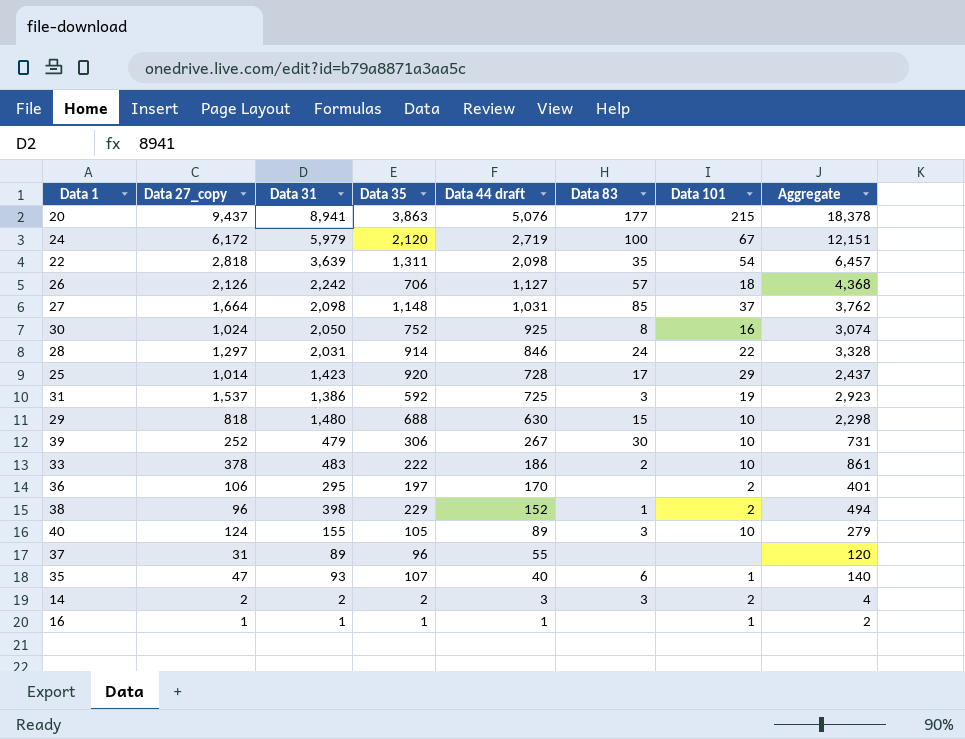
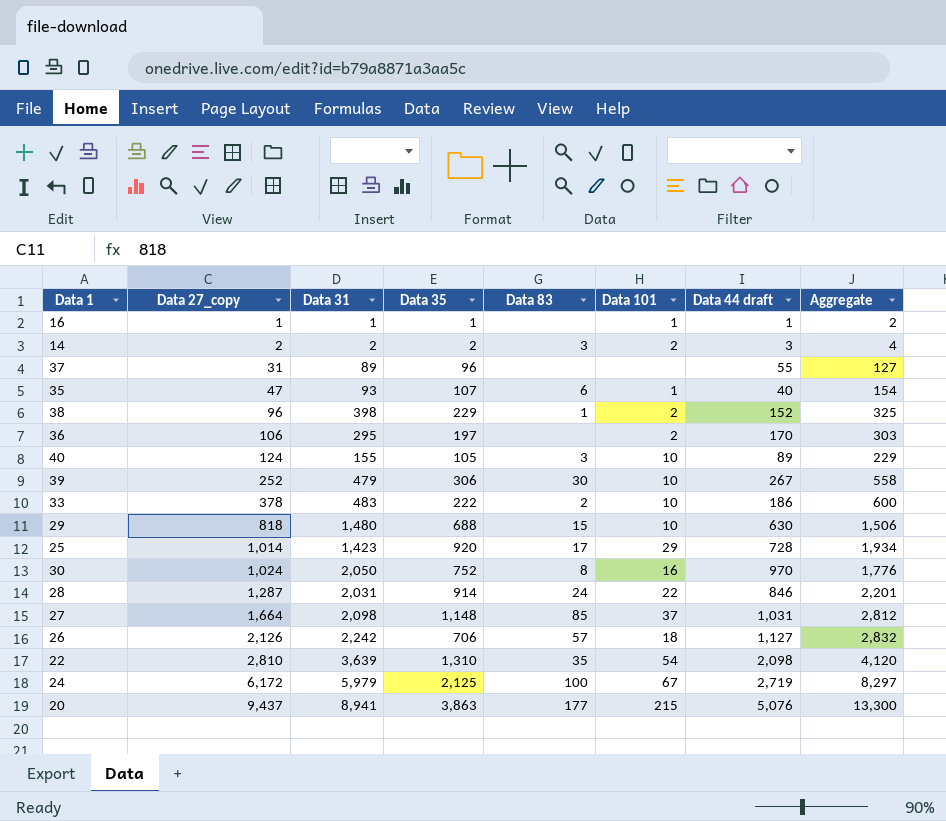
row order: Data 44 draft descending -> Data 27_copy ascending
column Data 44 draft | position: 5 -> 7
column Aggregate | formula: [Data 27_copy] + [Data 31] -> [Data 27_copy] + [Data 35]
row 31: 1,537 | 1,386 | 592 | 725 | 3 | 19 | 2,923 -> none
30 | Data 44 draft: 925 -> 970
28 | Data 27_copy: 1,297 -> 1,287
22 | Data 27_copy: 2,818 -> 2,810
22 | Data 35: 1,311 -> 1,310
24 | Data 35: 2,120 -> 2,125

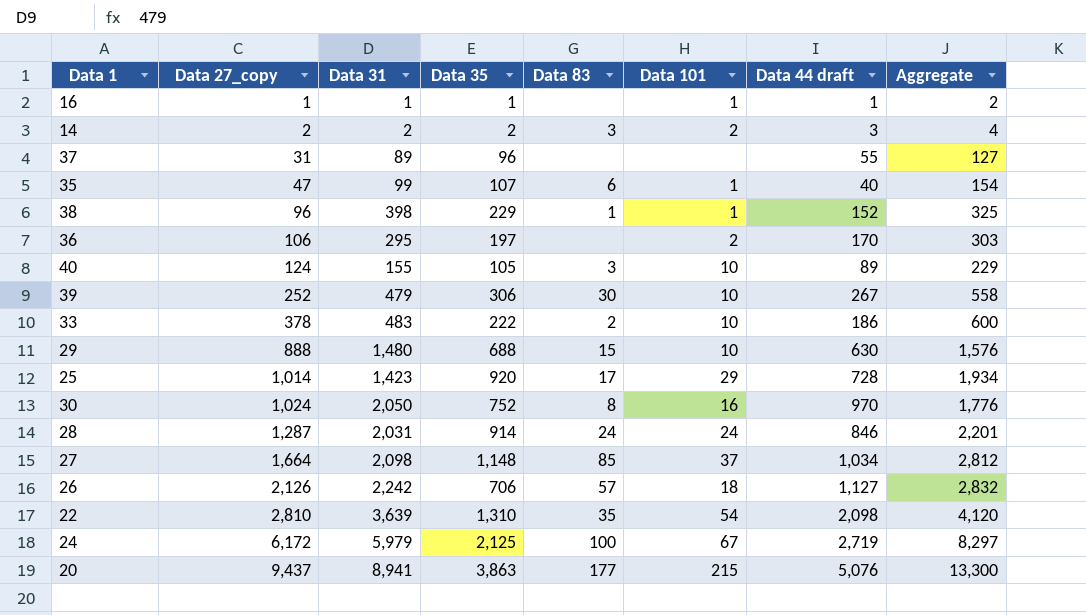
35 | Data 31: 93 -> 99
38 | Data 101: 2 -> 1
29 | Data 27_copy: 818 -> 888
29 | Aggregate: 1,506 -> 1,576
28 | Data 101: 22 -> 24
27 | Data 44 draft: 1,031 -> 1,034

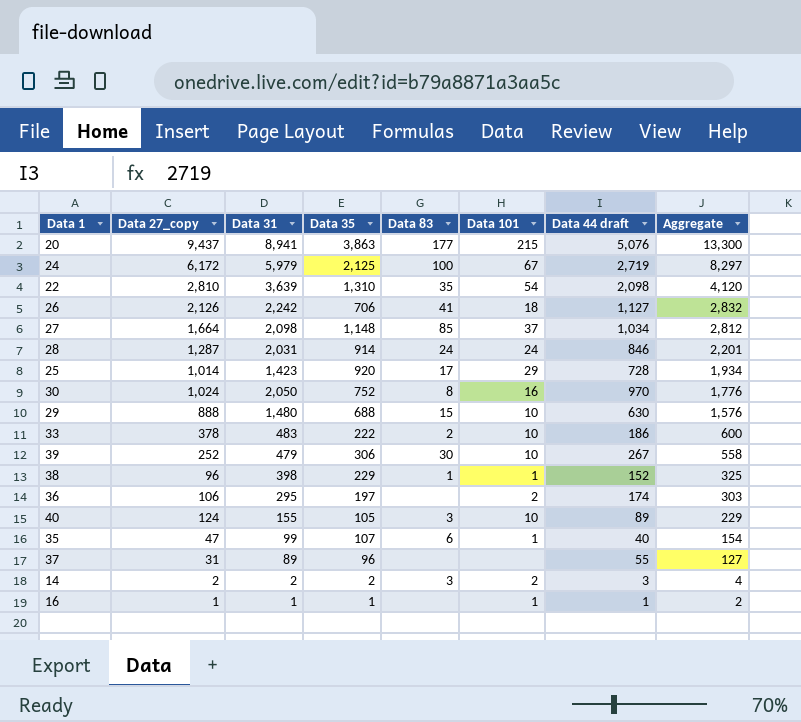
row order: Data 27_copy ascending -> Aggregate descending
26 | Data 83: 57 -> 41
36 | Data 44 draft: 170 -> 174

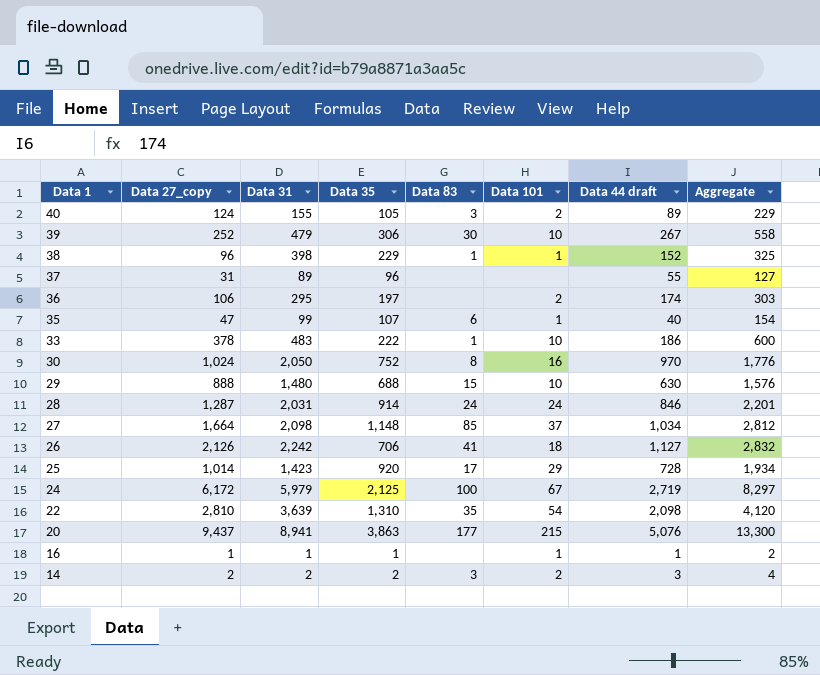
row order: Aggregate descending -> Data 1 descending
40 | Data 101: 10 -> 2
33 | Data 83: 2 -> 1

